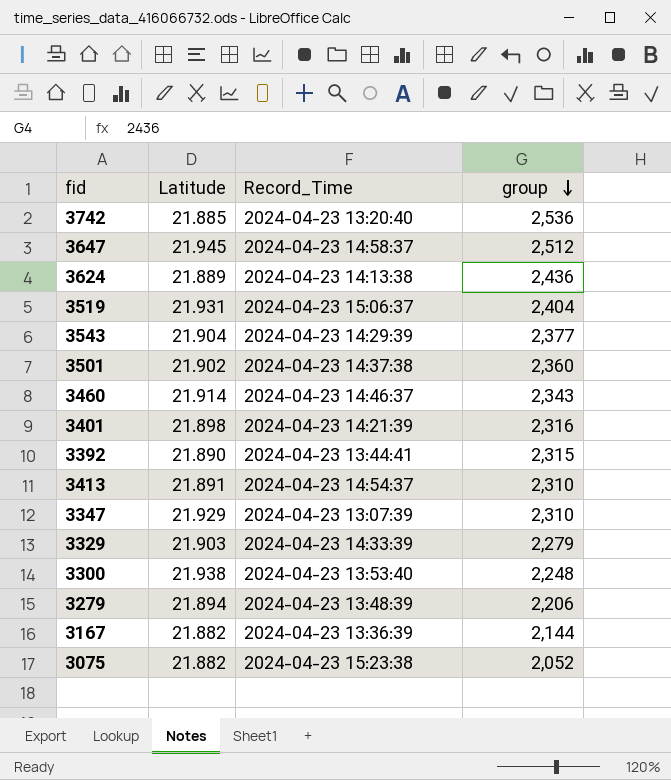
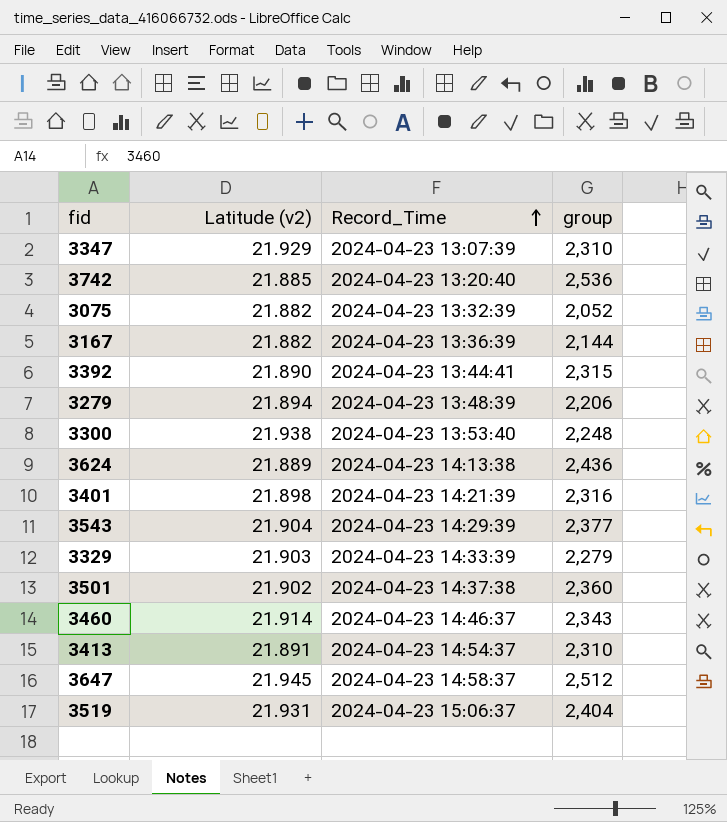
row order: group descending -> Record_Time ascending
column name: Latitude -> Latitude (v2)
3075 | Record_Time: 2024-04-23 15:23:38 -> 2024-04-23 13:32:39

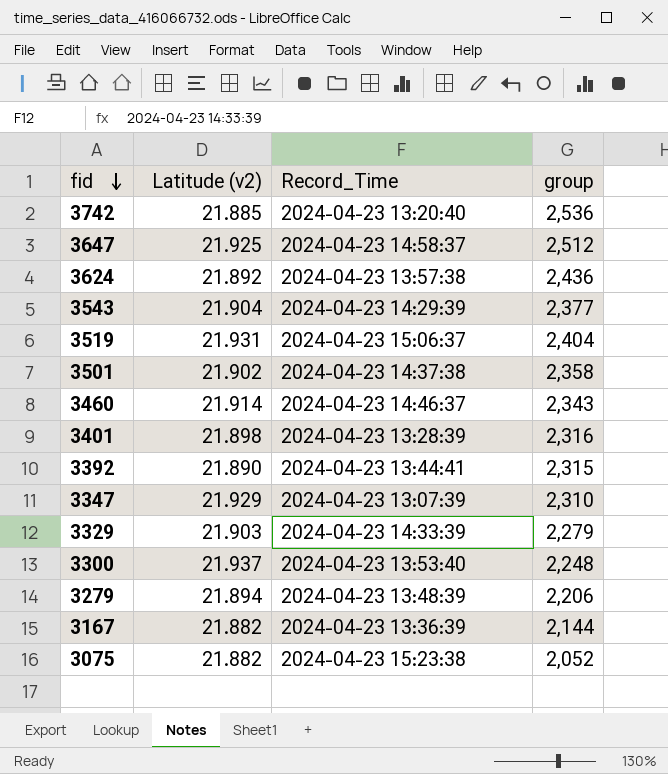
row order: Record_Time ascending -> fid descending
row 3413: 21.891 | 2024-04-23 14:54:37 | 2,310 -> none
3647 | Latitude (v2): 21.945 -> 21.925
3624 | Latitude (v2): 21.889 -> 21.892
3624 | Record_Time: 2024-04-23 14:13:38 -> 2024-04-23 13:57:38
3501 | group: 2,360 -> 2,358
3401 | Record_Time: 2024-04-23 14:21:39 -> 2024-04-23 13:28:39
3300 | Latitude (v2): 21.938 -> 21.937
3075 | Record_Time: 2024-04-23 13:32:39 -> 2024-04-23 15:23:38

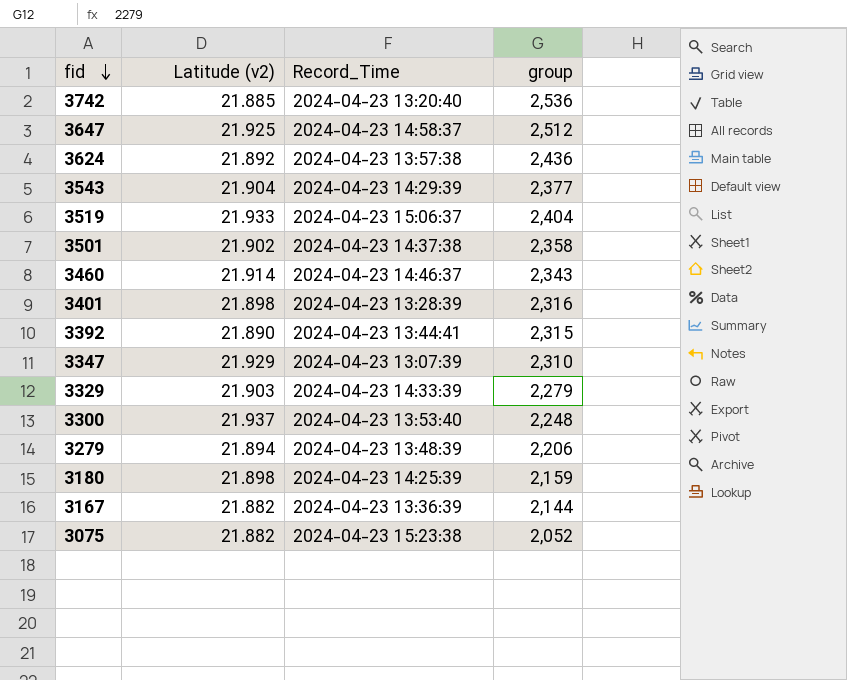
3519 | Latitude (v2): 21.931 -> 21.933
row 3180: none -> 21.898 | 2024-04-23 14:25:39 | 2,159

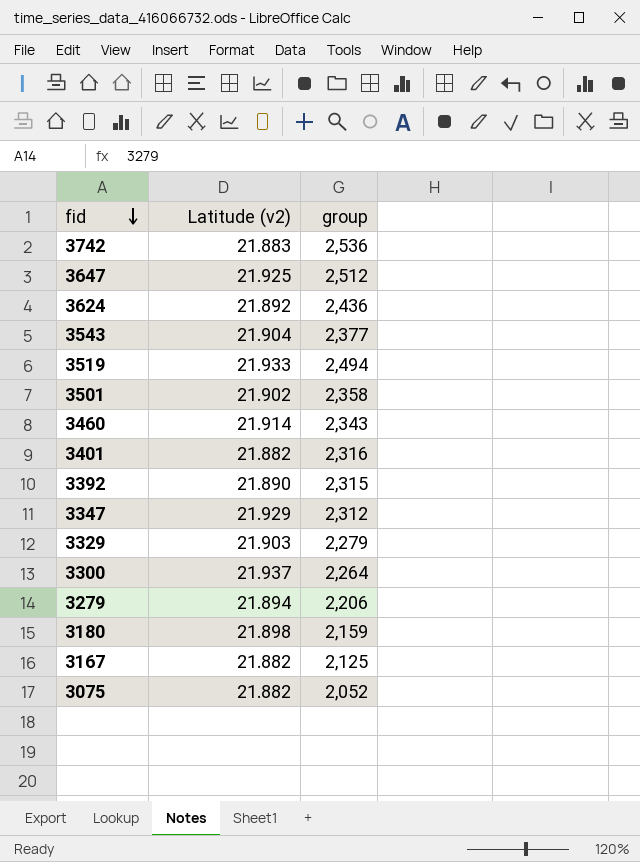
column Record_Time | position: 3 -> none
3742 | Latitude (v2): 21.885 -> 21.883
3519 | group: 2,404 -> 2,494
3401 | Latitude (v2): 21.898 -> 21.882
3347 | group: 2,310 -> 2,312
3300 | group: 2,248 -> 2,264
3167 | group: 2,144 -> 2,125

